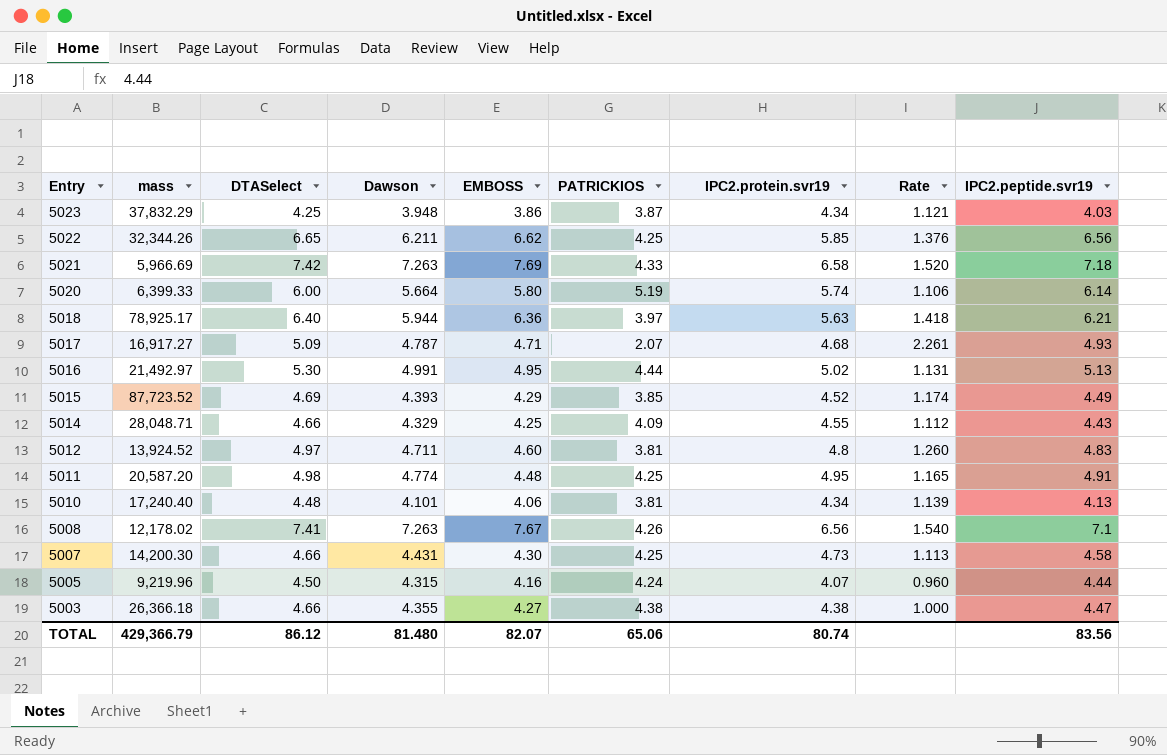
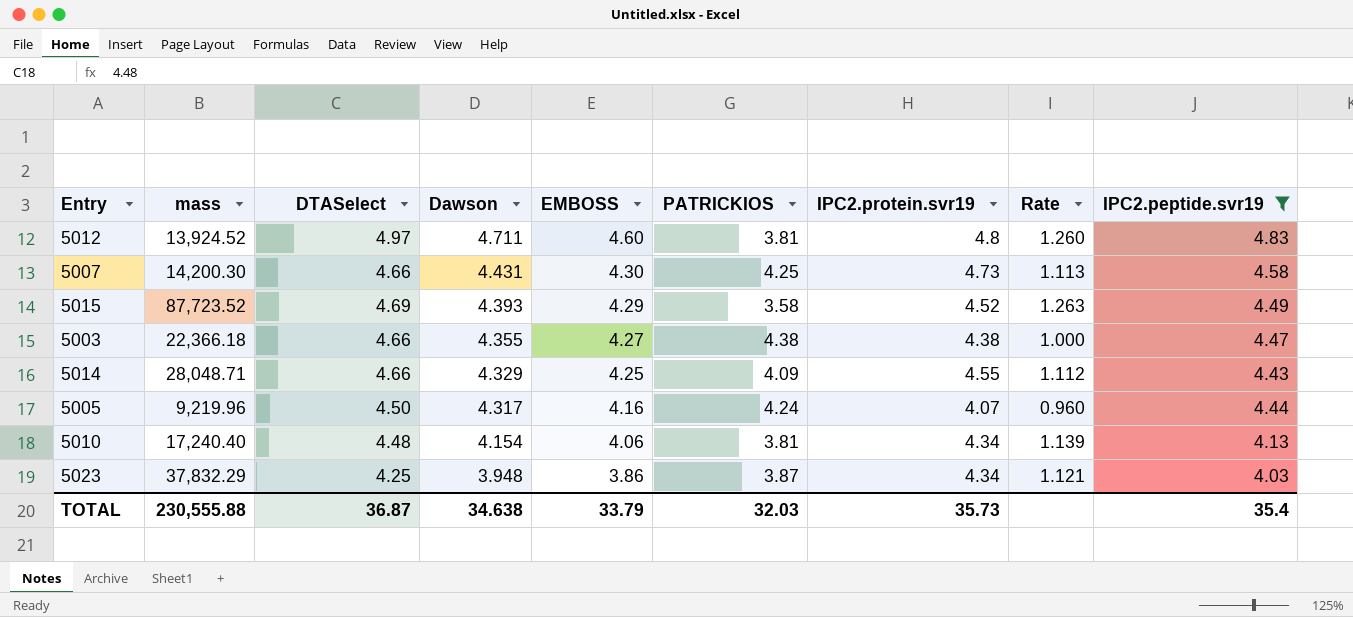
filter: none -> IPC2.peptide.svr19 <= 4.83
row order: Entry descending -> Dawson descending
5015 | PATRICKIOS: 3.85 -> 3.58
5015 | Rate: 1.174 -> 1.263
5003 | mass: 26,366.18 -> 22,366.18
5005 | Dawson: 4.315 -> 4.317
5010 | Dawson: 4.101 -> 4.154
TOTAL | mass: 429,366.79 -> 230,555.88
TOTAL | DTASelect: 86.12 -> 36.87
TOTAL | Dawson: 81.480 -> 34.638
TOTAL | EMBOSS: 82.07 -> 33.79
TOTAL | PATRICKIOS: 65.06 -> 32.03
TOTAL | IPC2.protein.svr19: 80.74 -> 35.73
TOTAL | IPC2.peptide.svr19: 83.56 -> 35.4

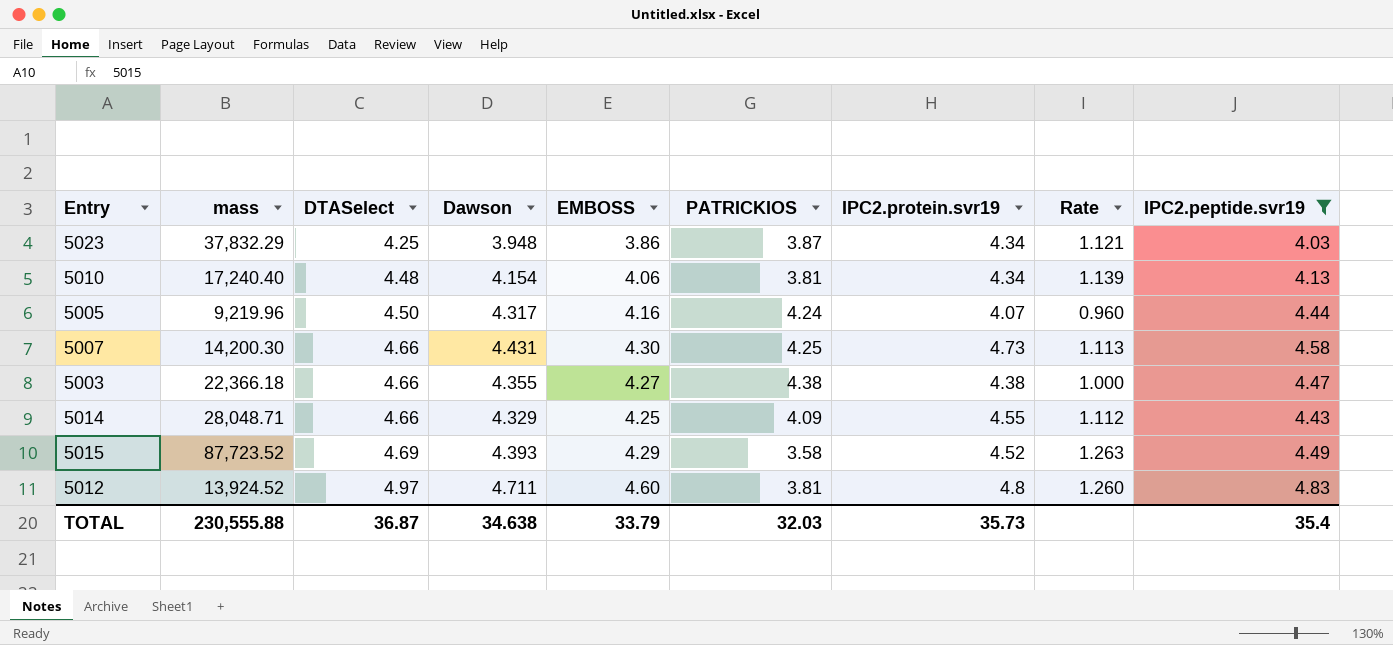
row order: Dawson descending -> DTASelect ascending

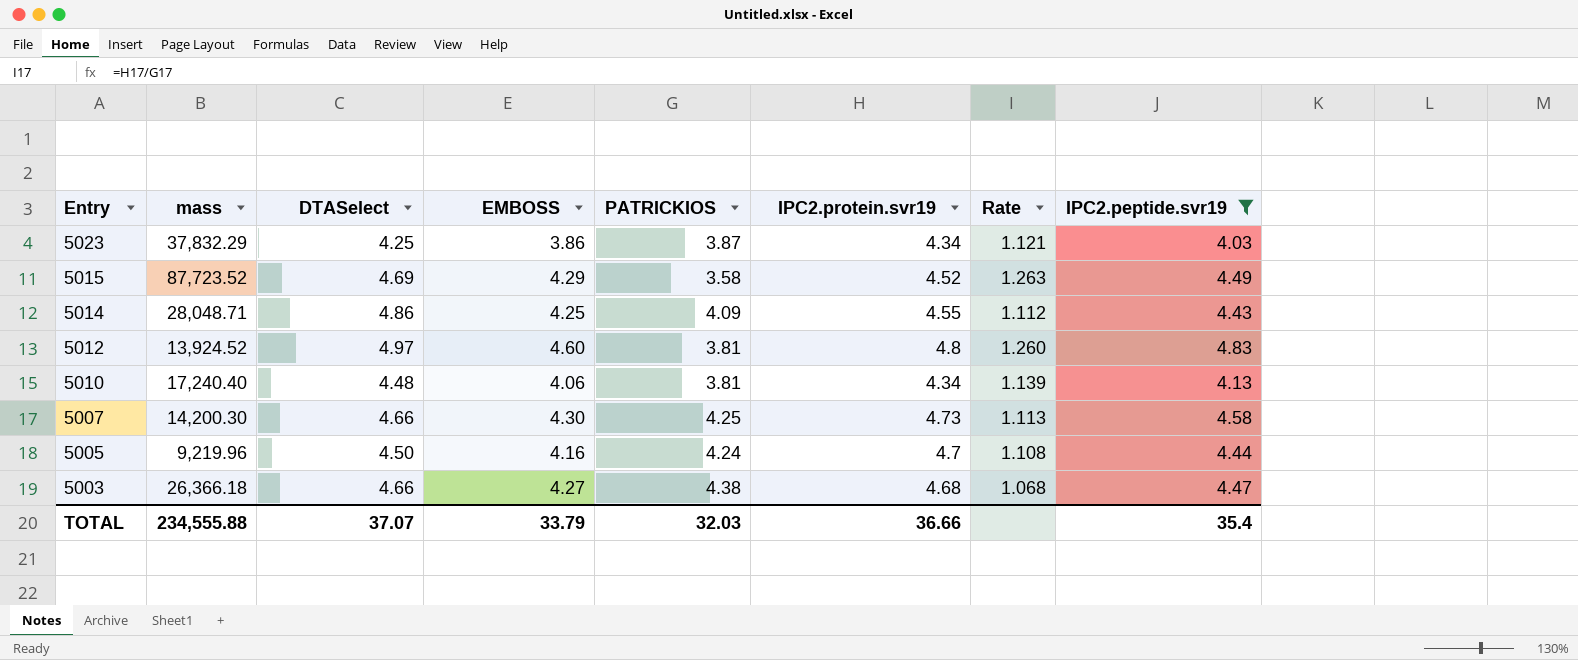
row order: DTASelect ascending -> Entry descending
column Dawson | position: 4 -> none
5014 | DTASelect: 4.66 -> 4.86
5005 | IPC2.protein.svr19: 4.07 -> 4.7
5005 | Rate: 0.960 -> 1.108
5003 | mass: 22,366.18 -> 26,366.18
5003 | IPC2.protein.svr19: 4.38 -> 4.68
5003 | Rate: 1.000 -> 1.068
TOTAL | mass: 230,555.88 -> 234,555.88
TOTAL | DTASelect: 36.87 -> 37.07
TOTAL | IPC2.protein.svr19: 35.73 -> 36.66

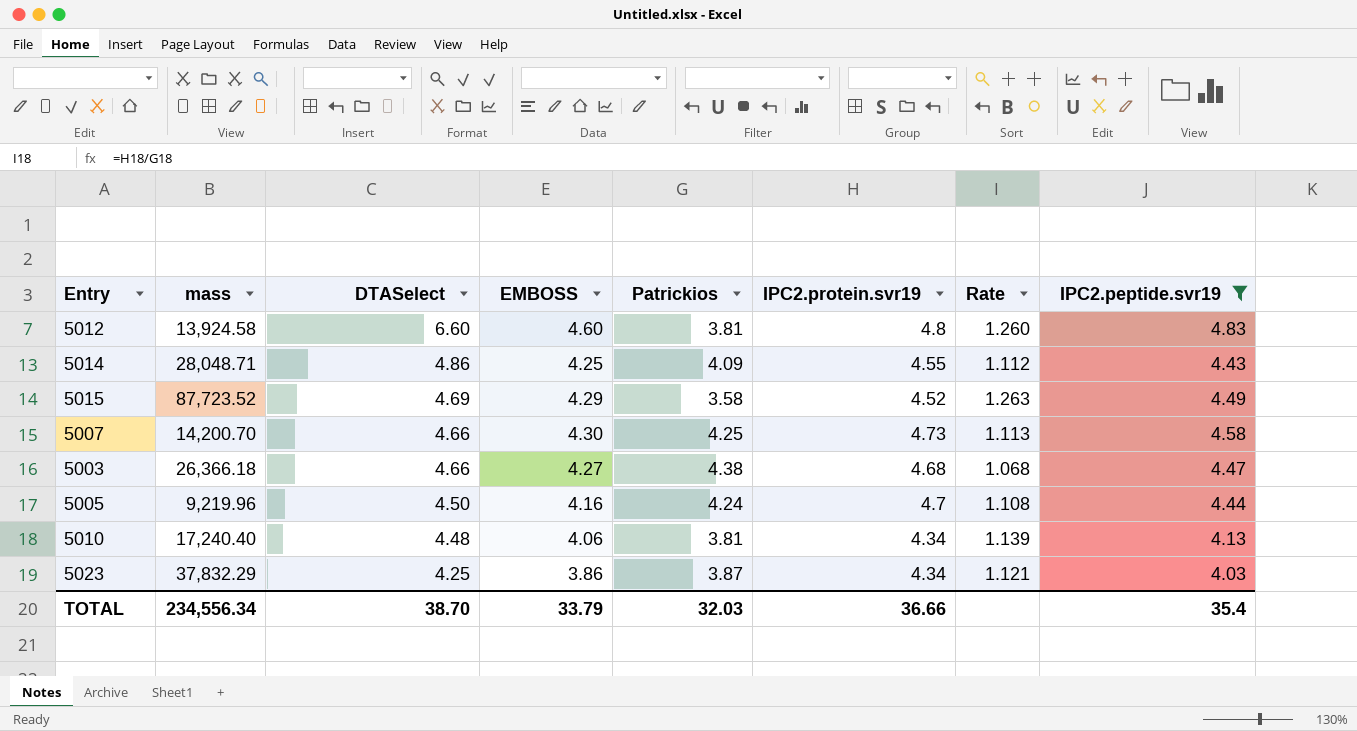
row order: Entry descending -> DTASelect descending
column name: PATRICKIOS -> Patrickios
5012 | mass: 13,924.52 -> 13,924.58
5012 | DTASelect: 4.97 -> 6.60
5007 | mass: 14,200.30 -> 14,200.70
TOTAL | mass: 234,555.88 -> 234,556.34
TOTAL | DTASelect: 37.07 -> 38.70

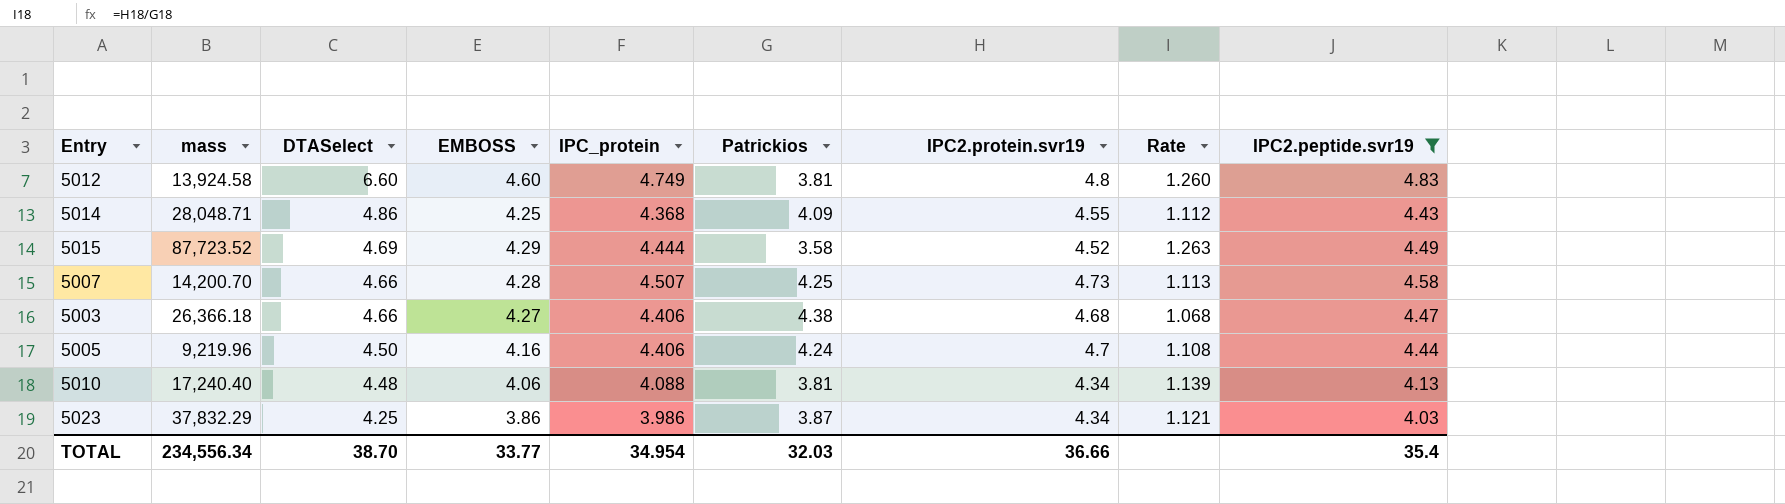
column IPC_protein | position: none -> 5
5007 | EMBOSS: 4.30 -> 4.28
TOTAL | EMBOSS: 33.79 -> 33.77

